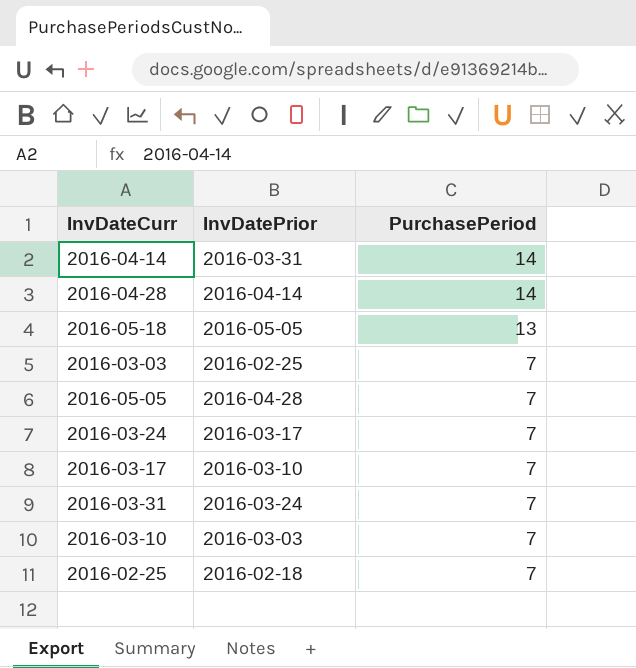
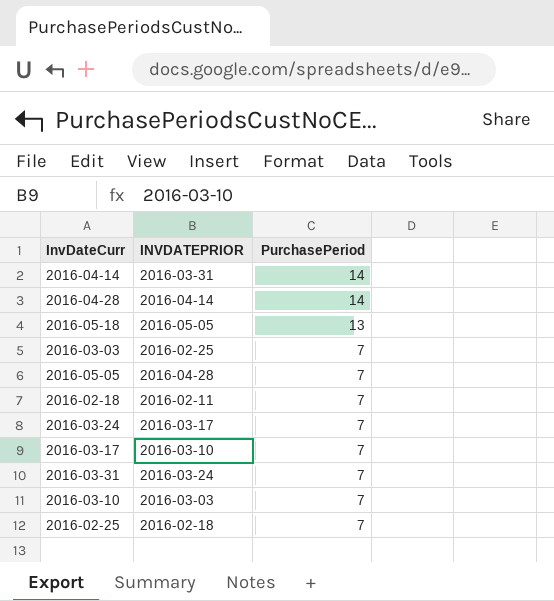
column name: InvDatePrior -> INVDATEPRIOR
row 2016-02-18: none -> 2016-02-11 | 7

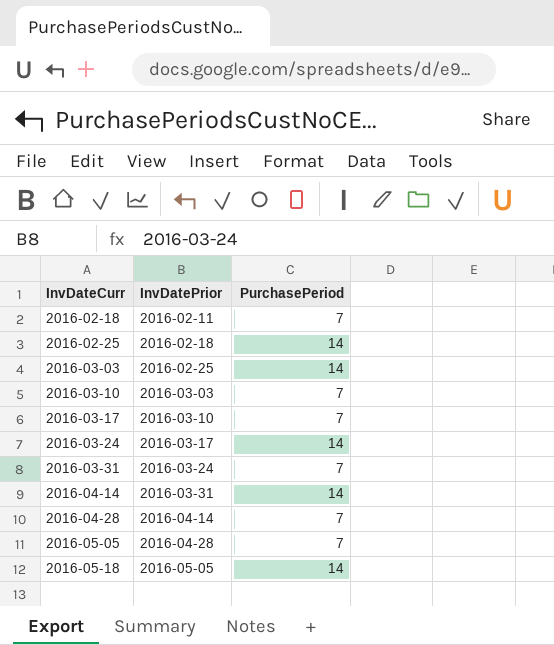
row order: PurchasePeriod descending -> InvDateCurr ascending
column name: INVDATEPRIOR -> InvDatePrior
2016-02-25 | PurchasePeriod: 7 -> 14
2016-03-03 | PurchasePeriod: 7 -> 14
2016-03-24 | PurchasePeriod: 7 -> 14
2016-04-28 | PurchasePeriod: 14 -> 7
2016-05-18 | PurchasePeriod: 13 -> 14

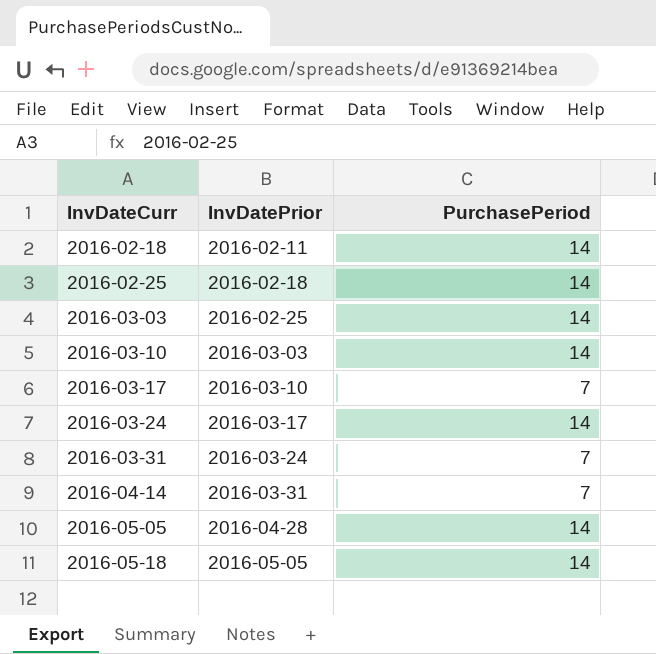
row 2016-04-28: 2016-04-14 | 7 -> none
2016-02-18 | PurchasePeriod: 7 -> 14
2016-03-10 | PurchasePeriod: 7 -> 14
2016-04-14 | PurchasePeriod: 14 -> 7
2016-05-05 | PurchasePeriod: 7 -> 14

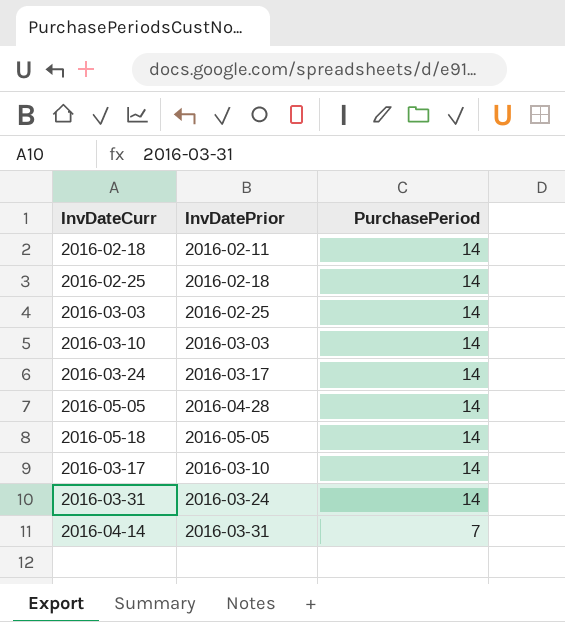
row order: InvDateCurr ascending -> PurchasePeriod descending
2016-03-17 | PurchasePeriod: 7 -> 14
2016-03-31 | PurchasePeriod: 7 -> 14

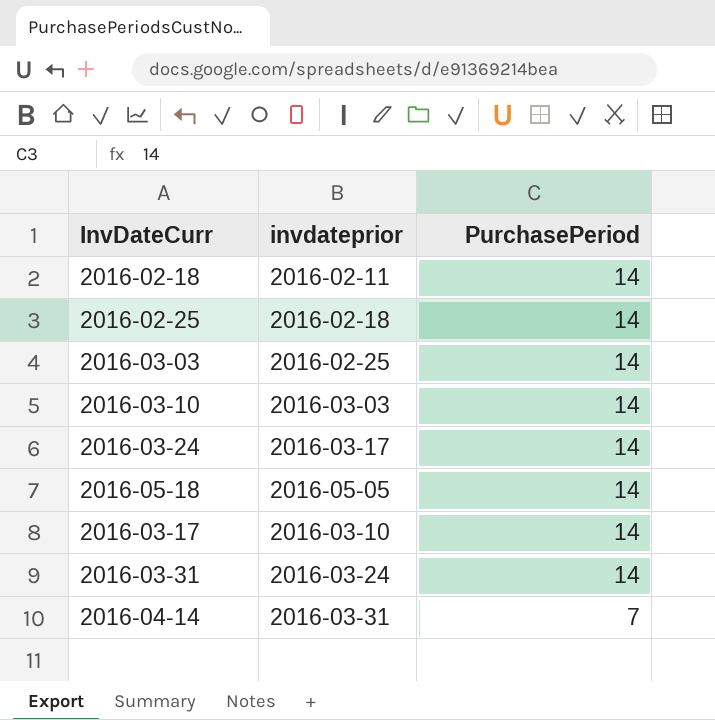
column name: InvDatePrior -> invdateprior
row 2016-05-05: 2016-04-28 | 14 -> none

